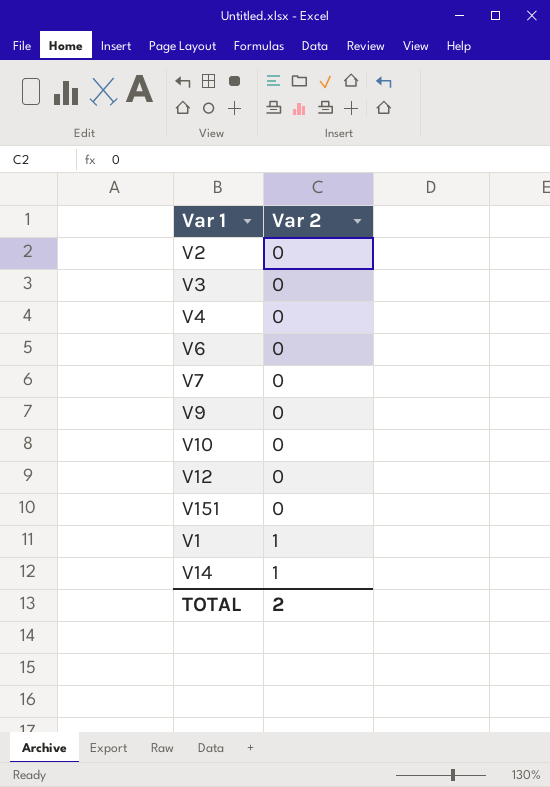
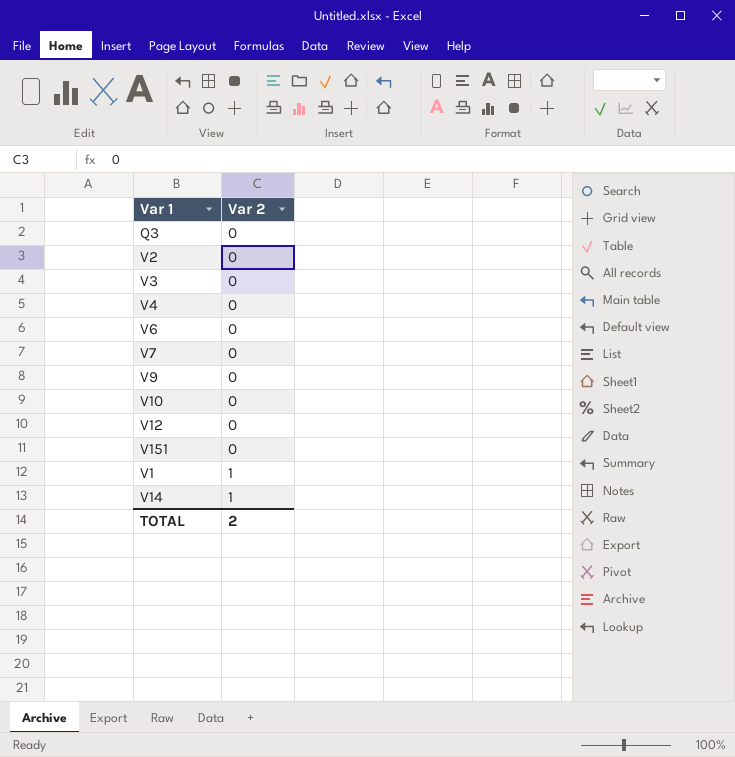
row Q3: none -> 0

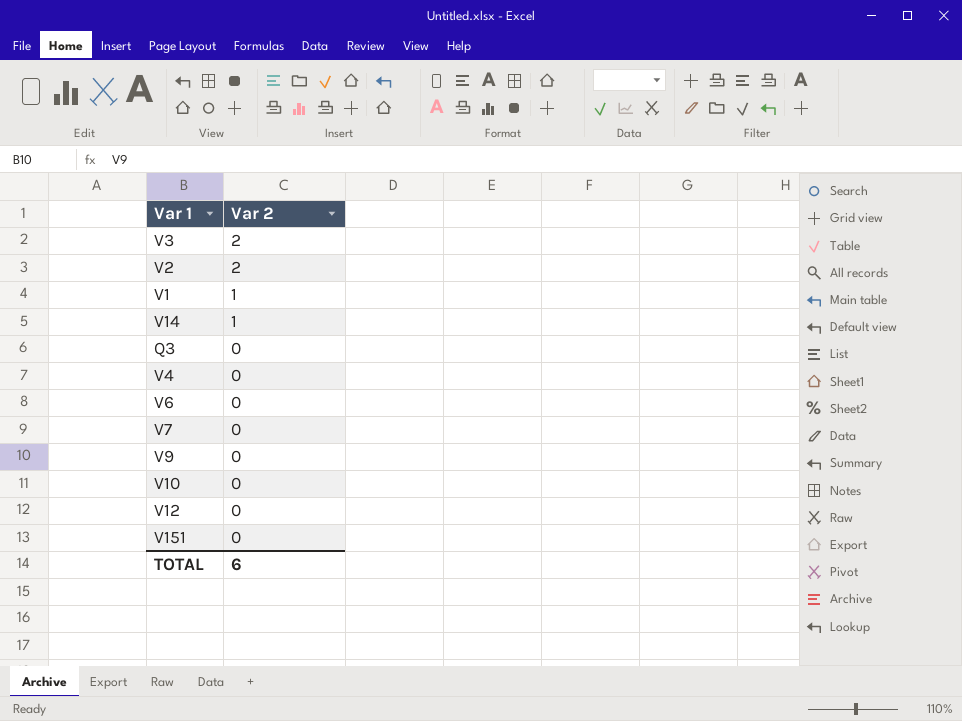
row order: Var 2 ascending -> Var 2 descending
V3 | Var 2: 0 -> 2
V2 | Var 2: 0 -> 2
TOTAL | Var 2: 2 -> 6

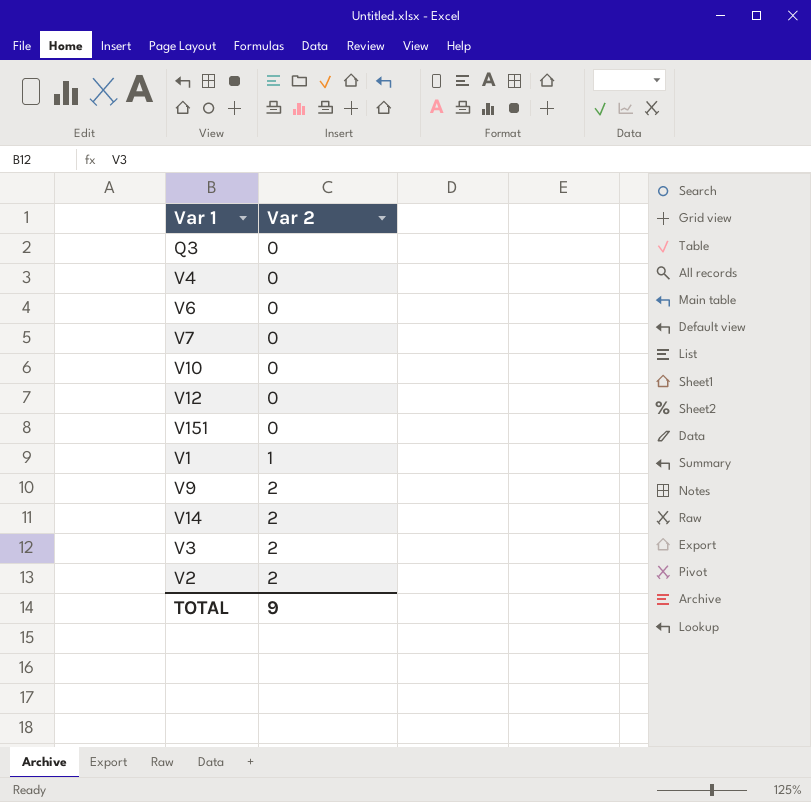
row order: Var 2 descending -> Var 2 ascending
V9 | Var 2: 0 -> 2
V14 | Var 2: 1 -> 2
TOTAL | Var 2: 6 -> 9

